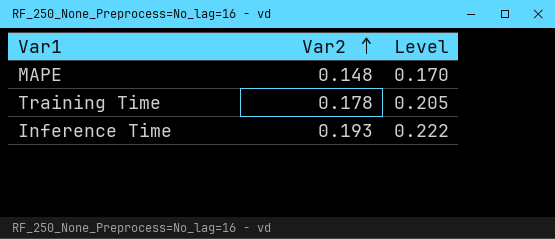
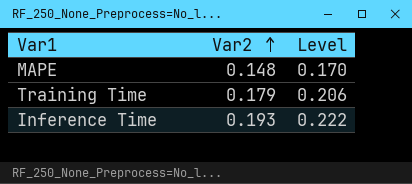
Training Time | Var2: 0.178 -> 0.179
Training Time | Level: 0.205 -> 0.206

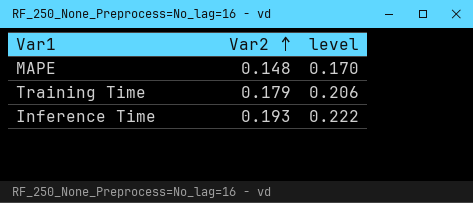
column name: Level -> level

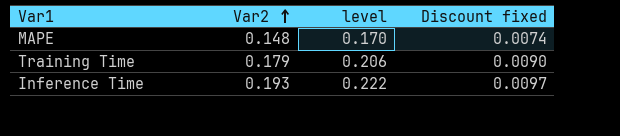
column Discount fixed | formula: none -> [Var2] * 0.05

